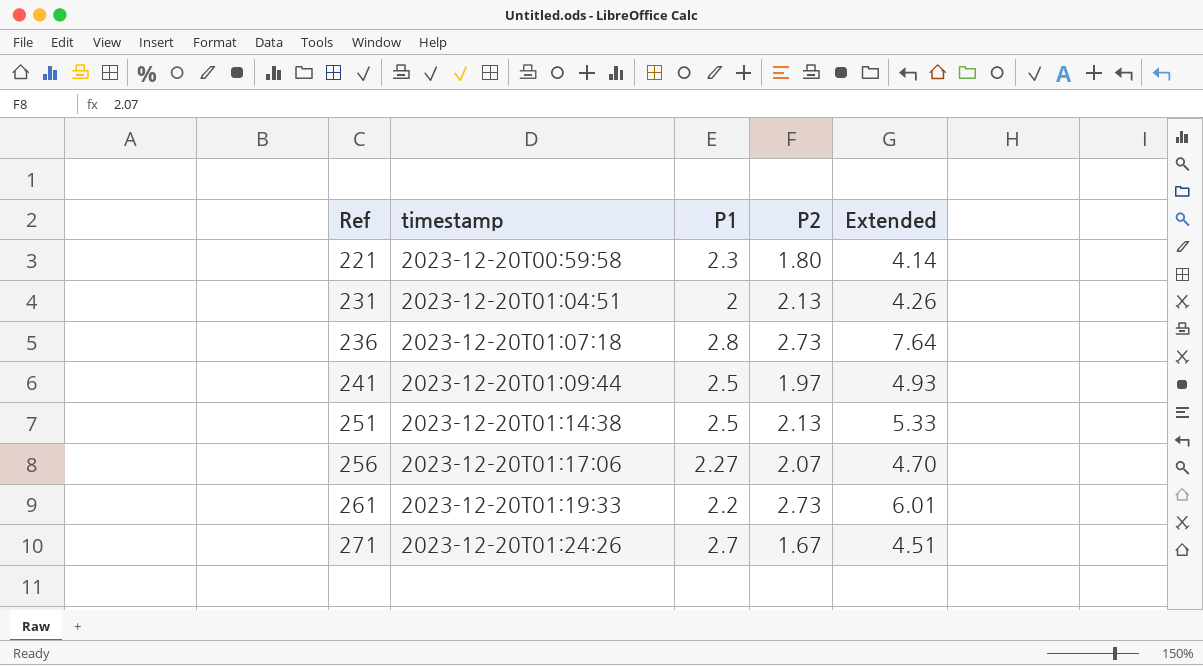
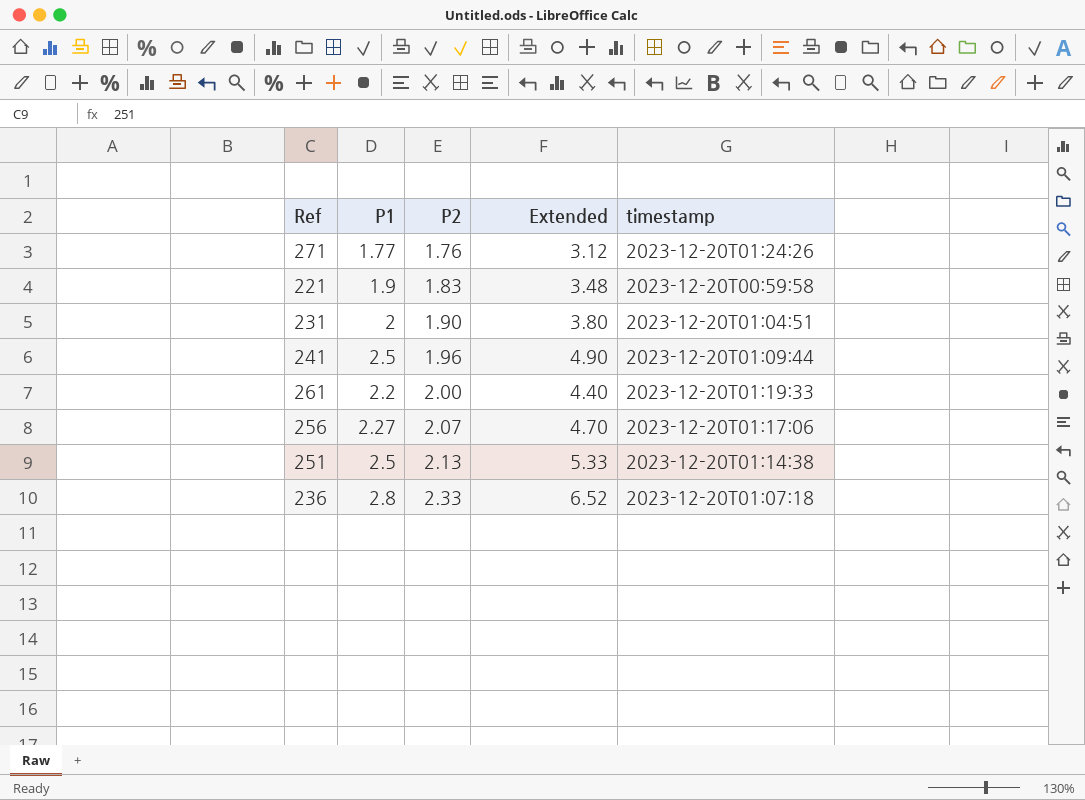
row order: Ref ascending -> P2 ascending
column timestamp | position: 2 -> 5
271 | P1: 2.7 -> 1.77
271 | P2: 1.67 -> 1.76
271 | Extended: 4.51 -> 3.12
221 | P1: 2.3 -> 1.9
221 | P2: 1.80 -> 1.83
221 | Extended: 4.14 -> 3.48
231 | P2: 2.13 -> 1.90
231 | Extended: 4.26 -> 3.80
241 | P2: 1.97 -> 1.96
241 | Extended: 4.93 -> 4.90
261 | P2: 2.73 -> 2.00
261 | Extended: 6.01 -> 4.40
236 | P2: 2.73 -> 2.33
236 | Extended: 7.64 -> 6.52

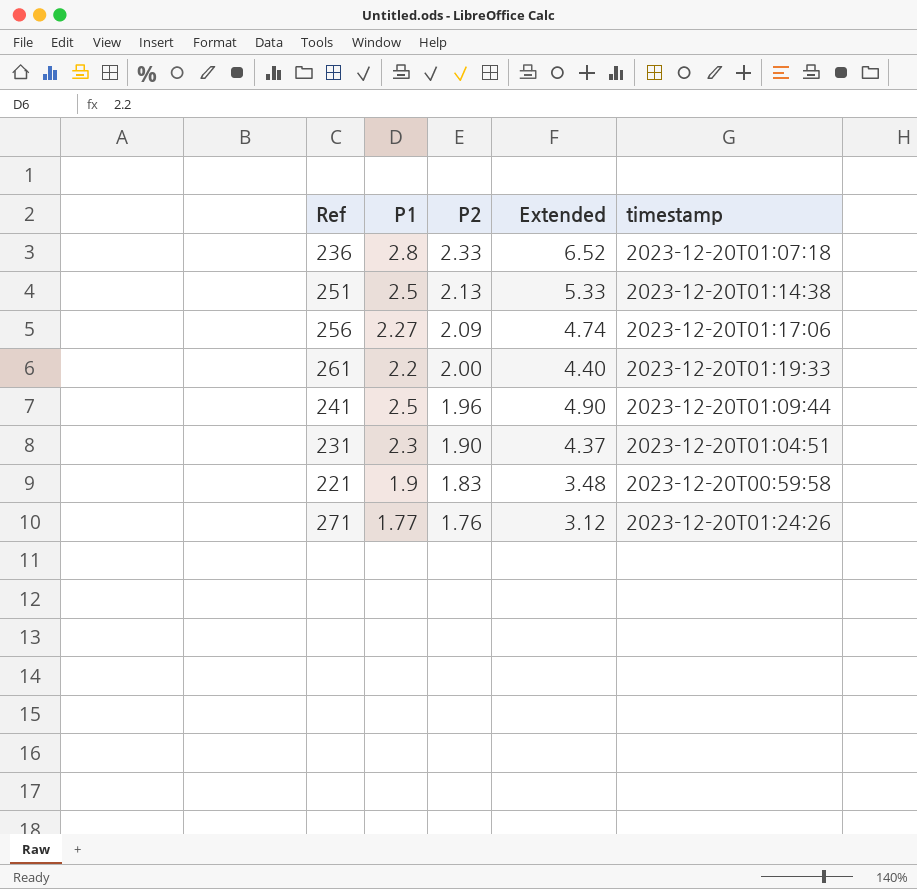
row order: P2 ascending -> P2 descending
256 | P2: 2.07 -> 2.09
256 | Extended: 4.70 -> 4.74
231 | P1: 2 -> 2.3
231 | Extended: 3.80 -> 4.37

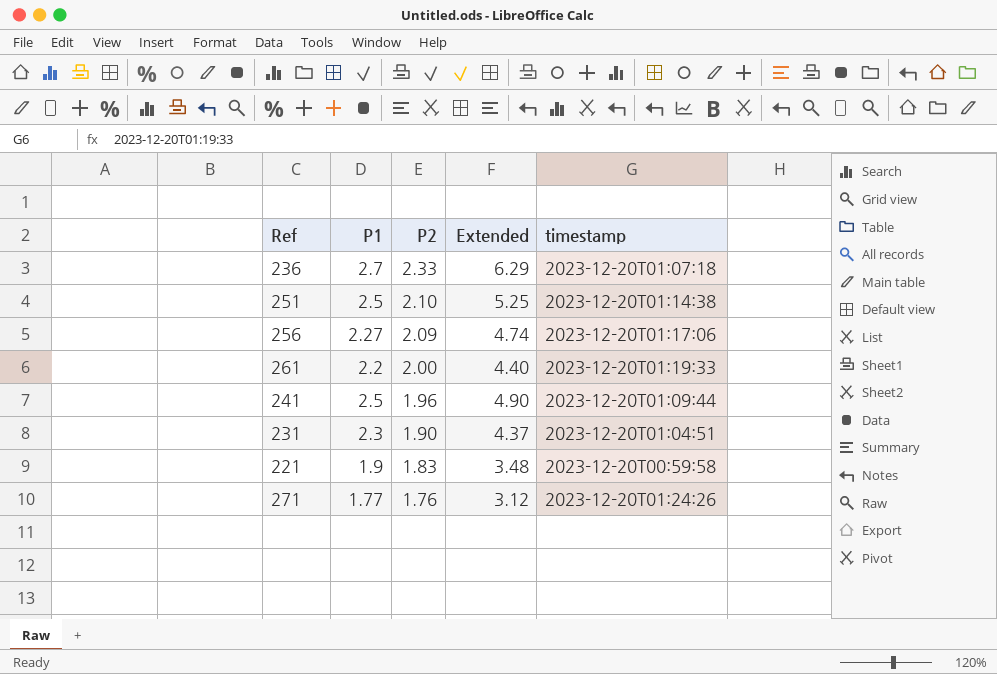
236 | P1: 2.8 -> 2.7
236 | Extended: 6.52 -> 6.29
251 | P2: 2.13 -> 2.10
251 | Extended: 5.33 -> 5.25

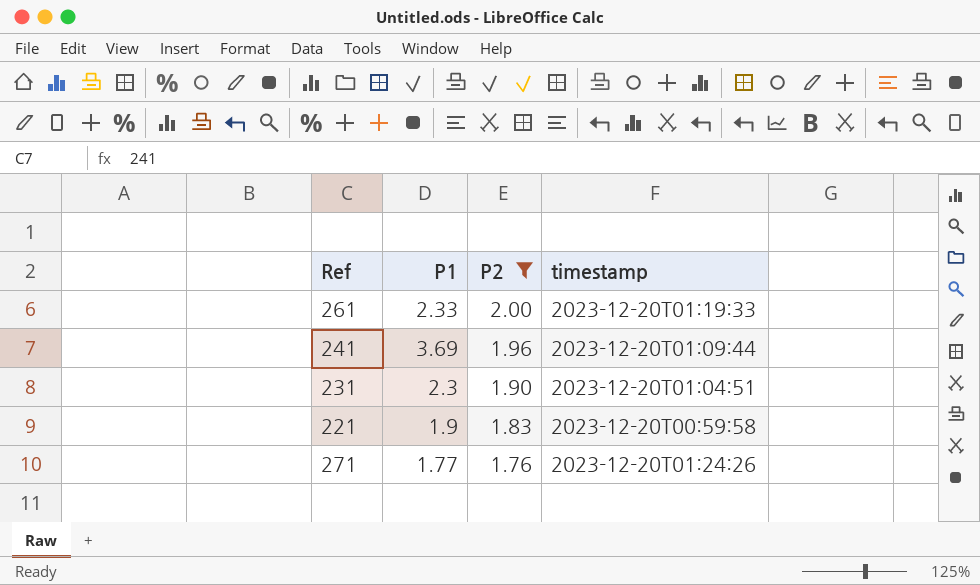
filter: none -> P2 <= 2.00
column Extended | formula: [P1] * [P2] -> none
261 | P1: 2.2 -> 2.33
241 | P1: 2.5 -> 3.69

